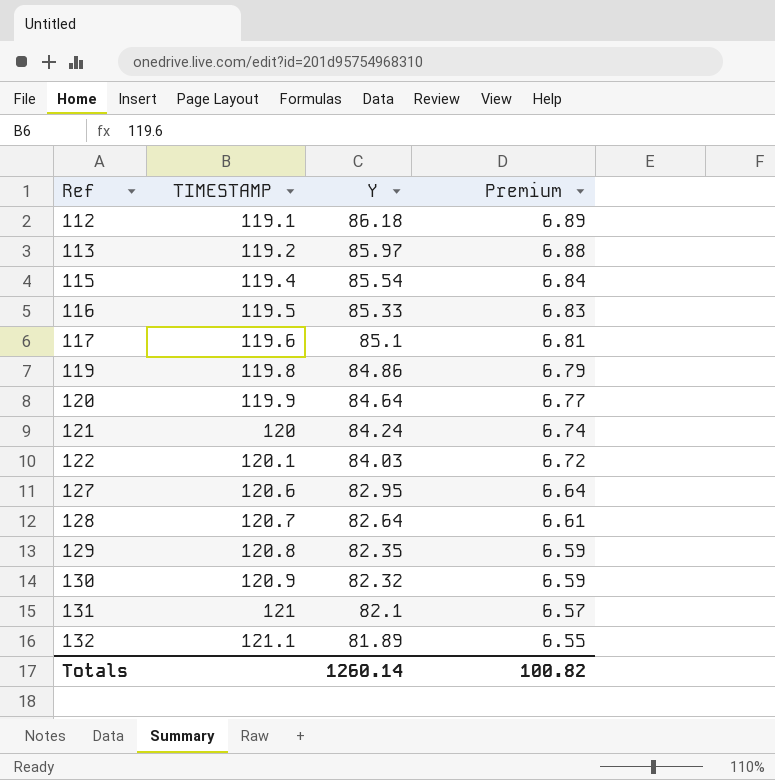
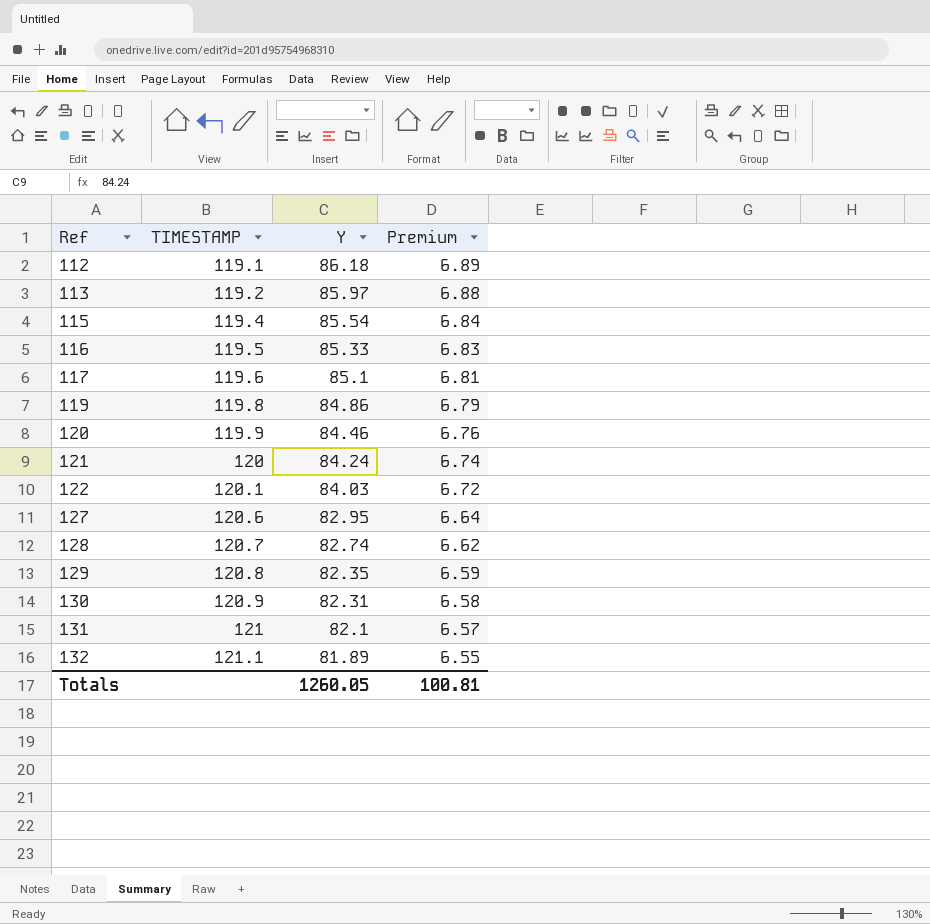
120 | Y: 84.64 -> 84.46
120 | Premium: 6.77 -> 6.76
128 | Y: 82.64 -> 82.74
128 | Premium: 6.61 -> 6.62
130 | Y: 82.32 -> 82.31
130 | Premium: 6.59 -> 6.58
Totals | Y: 1260.14 -> 1260.05
Totals | Premium: 100.82 -> 100.81

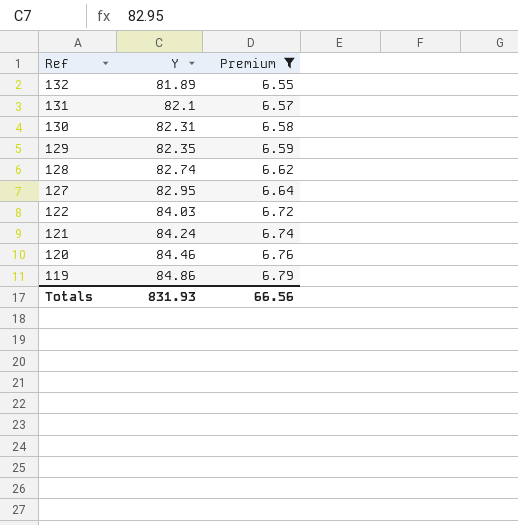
filter: none -> Premium <= 6.79
row order: Ref ascending -> Ref descending
column TIMESTAMP | position: 2 -> none
Totals | Y: 1260.05 -> 831.93
Totals | Premium: 100.81 -> 66.56

